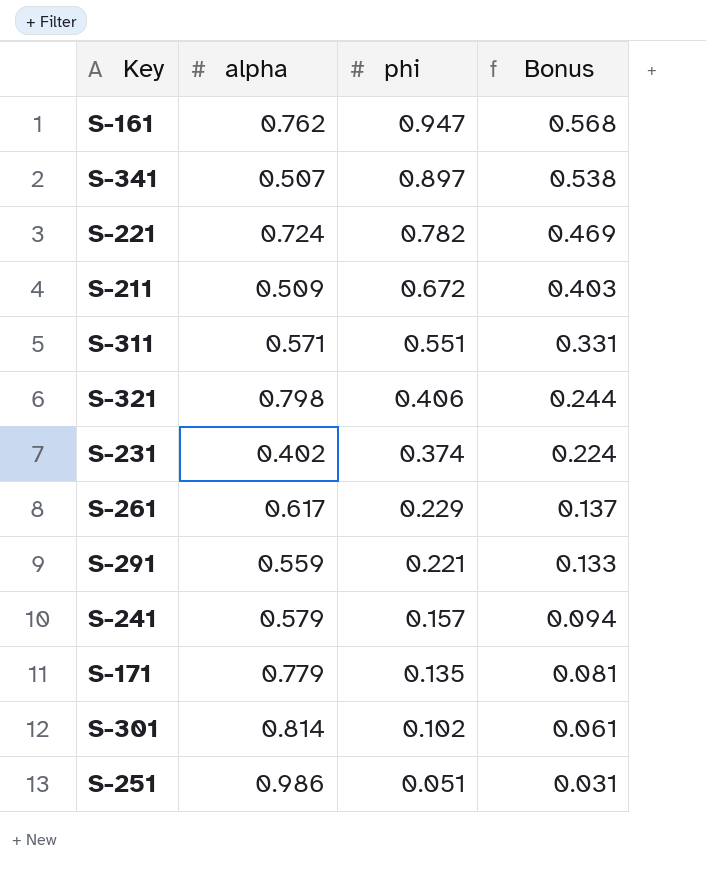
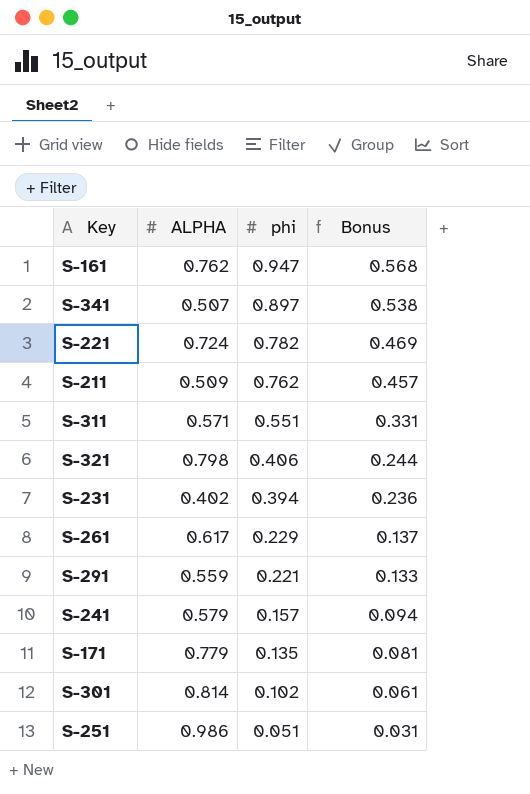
column name: alpha -> ALPHA
S-211 | phi: 0.672 -> 0.762
S-211 | Bonus: 0.403 -> 0.457
S-231 | phi: 0.374 -> 0.394
S-231 | Bonus: 0.224 -> 0.236

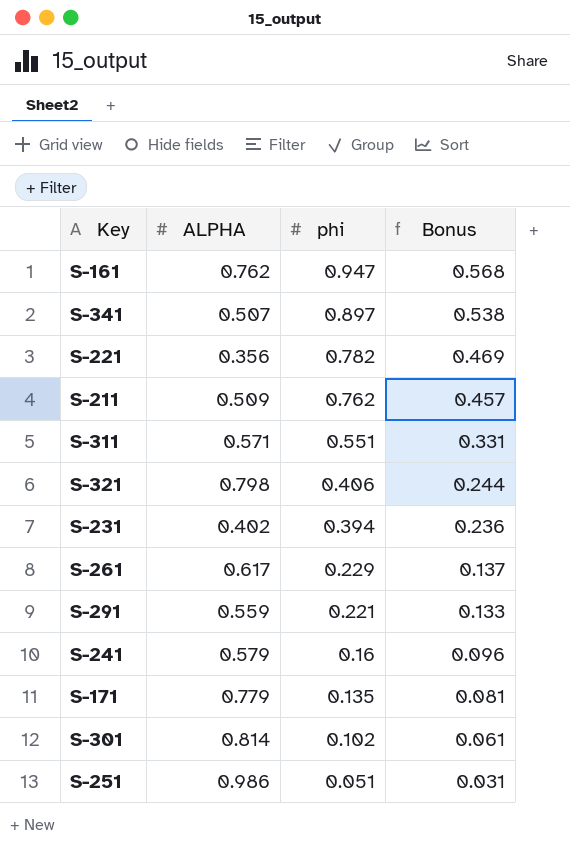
S-221 | ALPHA: 0.724 -> 0.356
S-241 | phi: 0.157 -> 0.16
S-241 | Bonus: 0.094 -> 0.096

